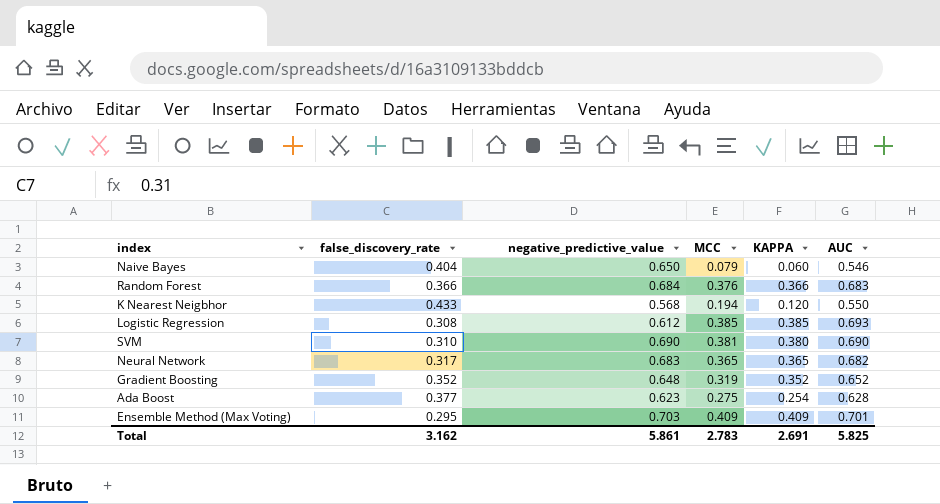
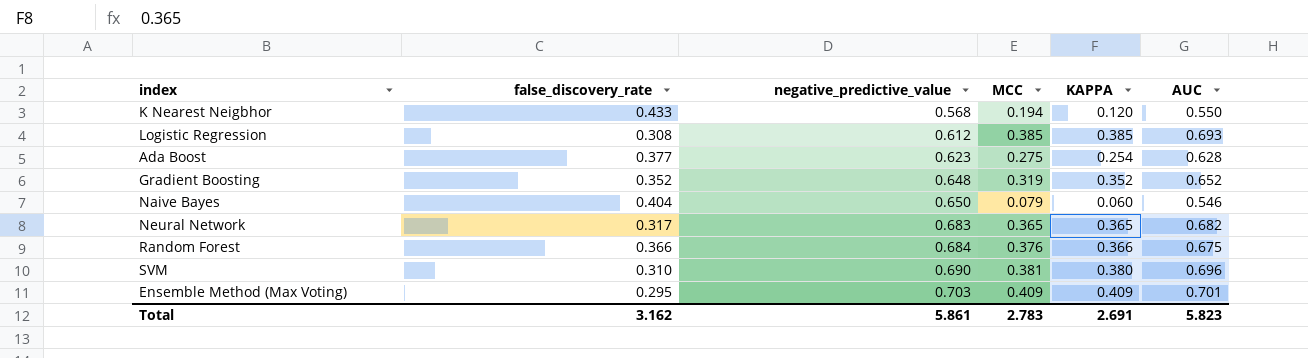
row order: none -> negative_predictive_value ascending
Random Forest | AUC: 0.683 -> 0.675
SVM | AUC: 0.690 -> 0.696
Total | AUC: 5.825 -> 5.823

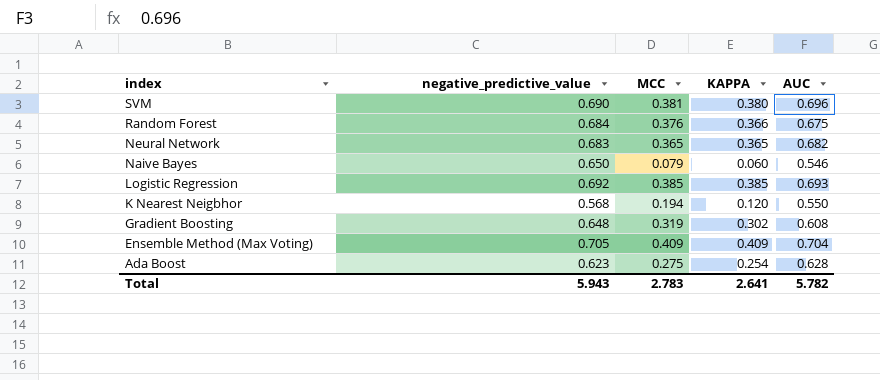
row order: negative_predictive_value ascending -> index descending
column false_discovery_rate | position: 2 -> none
Logistic Regression | negative_predictive_value: 0.612 -> 0.692
Gradient Boosting | KAPPA: 0.352 -> 0.302
Gradient Boosting | AUC: 0.652 -> 0.608
Ensemble Method (Max Voting) | negative_predictive_value: 0.703 -> 0.705
Ensemble Method (Max Voting) | AUC: 0.701 -> 0.704
Total | negative_predictive_value: 5.861 -> 5.943
Total | KAPPA: 2.691 -> 2.641
Total | AUC: 5.823 -> 5.782

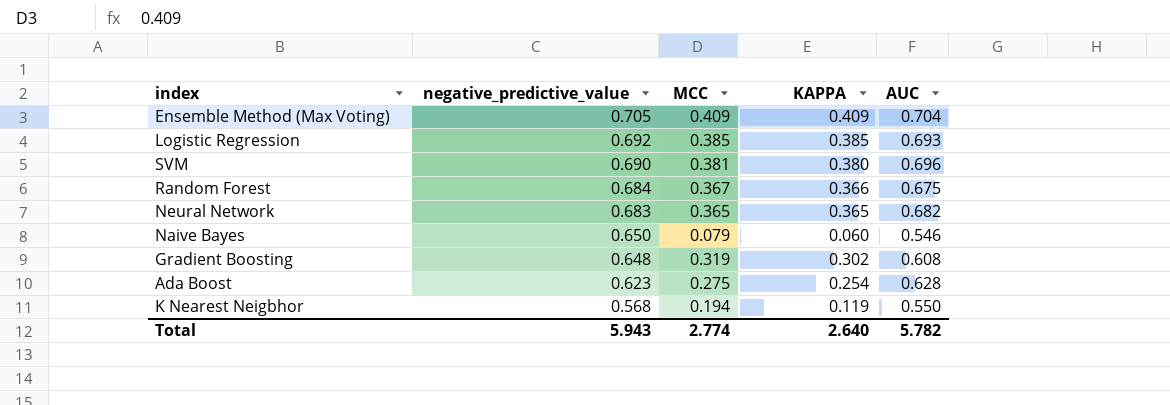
row order: index descending -> negative_predictive_value descending
Random Forest | MCC: 0.376 -> 0.367
K Nearest Neigbhor | KAPPA: 0.120 -> 0.119
Total | MCC: 2.783 -> 2.774
Total | KAPPA: 2.641 -> 2.640

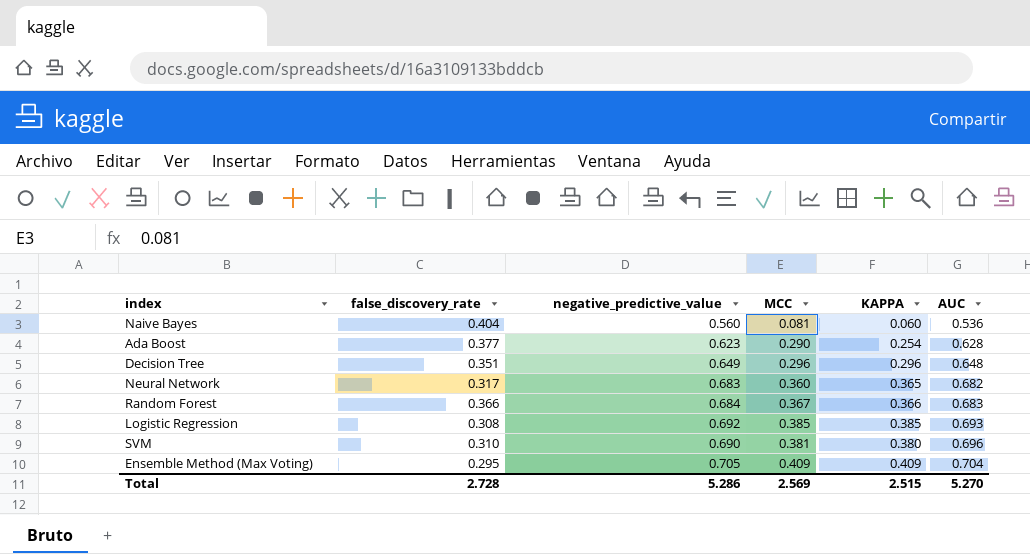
row order: negative_predictive_value descending -> AUC ascending
column false_discovery_rate | position: none -> 2
row Gradient Boosting: 0.648 | 0.319 | 0.302 | 0.608 -> none
row K Nearest Neigbhor: 0.568 | 0.194 | 0.119 | 0.550 -> none
Naive Bayes | negative_predictive_value: 0.650 -> 0.560
Naive Bayes | MCC: 0.079 -> 0.081
Naive Bayes | AUC: 0.546 -> 0.536
Ada Boost | MCC: 0.275 -> 0.290
row Decision Tree: none -> 0.351 | 0.649 | 0.296 | 0.296 | 0.648
Neural Network | MCC: 0.365 -> 0.360
Random Forest | AUC: 0.675 -> 0.683
Total | negative_predictive_value: 5.943 -> 5.286
Total | MCC: 2.774 -> 2.569
Total | KAPPA: 2.640 -> 2.515
Total | AUC: 5.782 -> 5.270

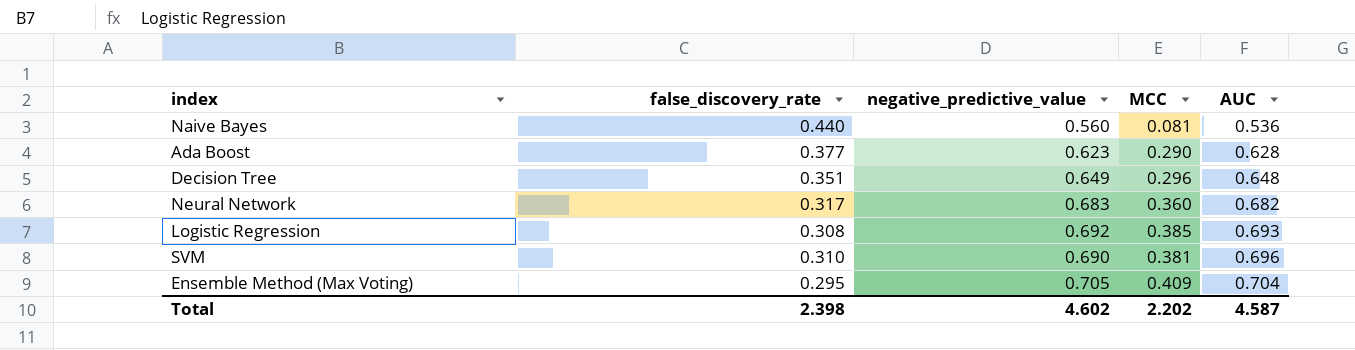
column KAPPA | position: 5 -> none
row Random Forest: 0.366 | 0.684 | 0.367 | 0.366 | 0.683 -> none
Naive Bayes | false_discovery_rate: 0.404 -> 0.440
Total | false_discovery_rate: 2.728 -> 2.398
Total | negative_predictive_value: 5.286 -> 4.602
Total | MCC: 2.569 -> 2.202
Total | AUC: 5.270 -> 4.587

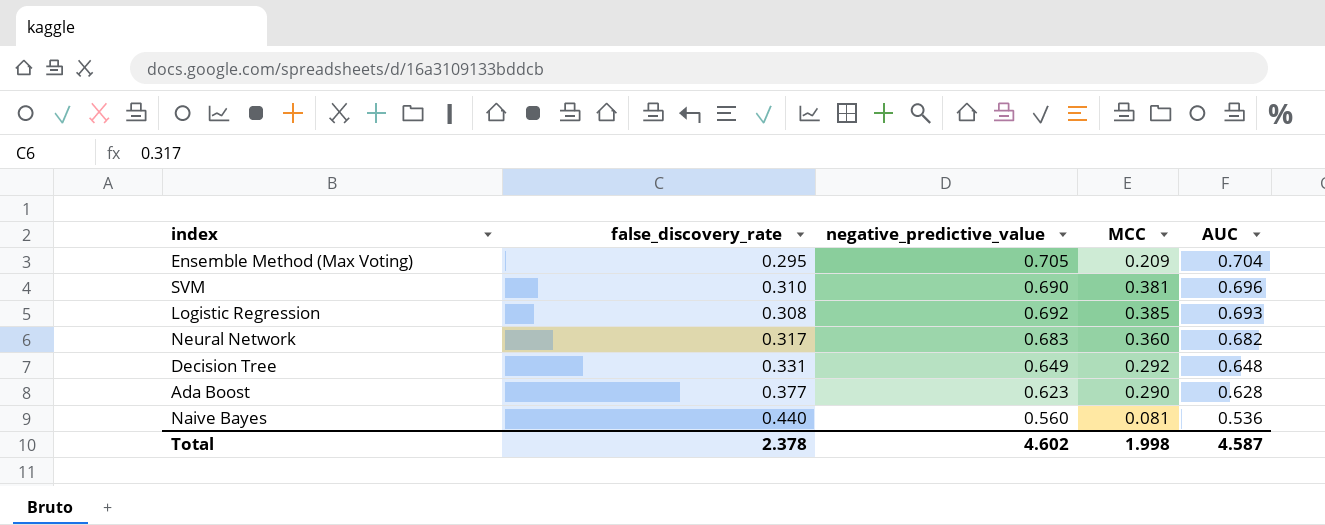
row order: AUC ascending -> AUC descending
Ensemble Method (Max Voting) | MCC: 0.409 -> 0.209
Decision Tree | false_discovery_rate: 0.351 -> 0.331
Decision Tree | MCC: 0.296 -> 0.292
Total | false_discovery_rate: 2.398 -> 2.378
Total | MCC: 2.202 -> 1.998

